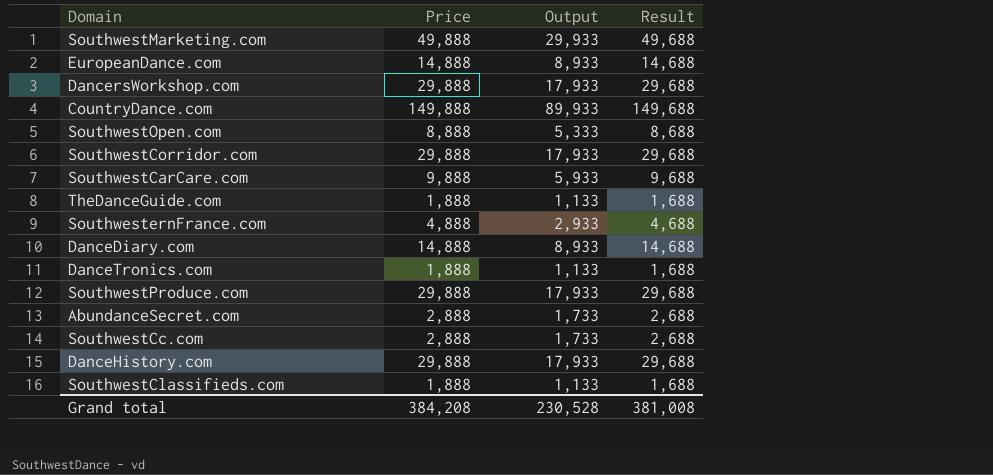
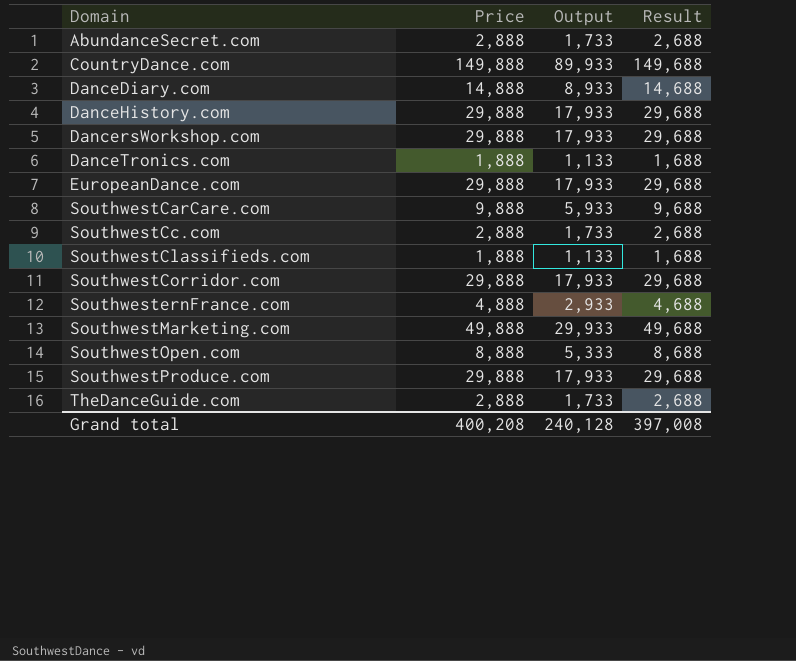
row order: none -> Domain ascending
EuropeanDance.com | Price: 14,888 -> 29,888
EuropeanDance.com | Output: 8,933 -> 17,933
EuropeanDance.com | Result: 14,688 -> 29,688
TheDanceGuide.com | Price: 1,888 -> 2,888
TheDanceGuide.com | Output: 1,133 -> 1,733
TheDanceGuide.com | Result: 1,688 -> 2,688
Grand total | Price: 384,208 -> 400,208
Grand total | Output: 230,528 -> 240,128
Grand total | Result: 381,008 -> 397,008

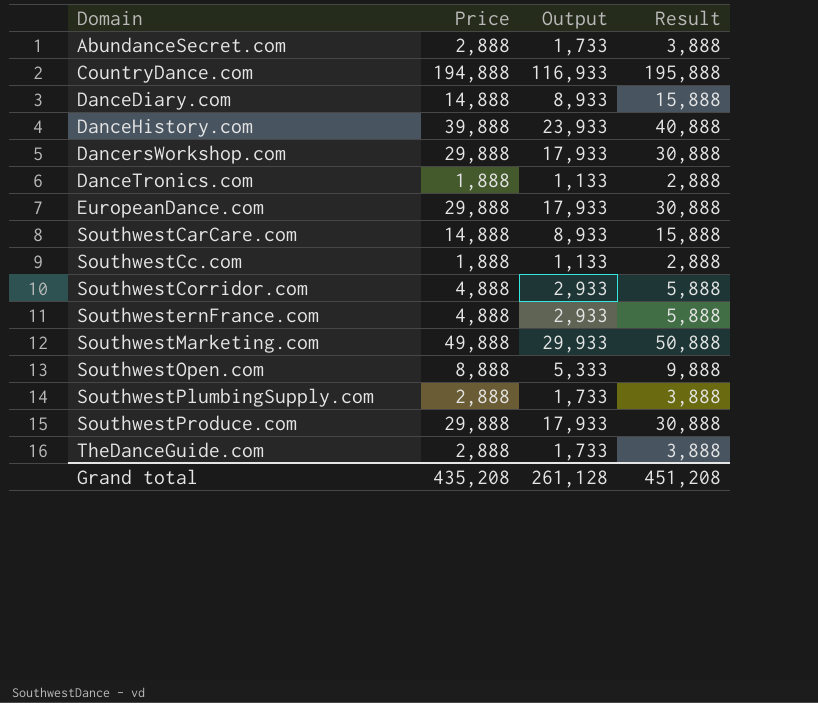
column Result | formula: [Price] - 200 -> [Price] + 1000
row SouthwestClassifieds.com: 1,888 | 1,133 | 1,688 -> none
CountryDance.com | Price: 149,888 -> 194,888
CountryDance.com | Output: 89,933 -> 116,933
DanceHistory.com | Price: 29,888 -> 39,888
DanceHistory.com | Output: 17,933 -> 23,933
SouthwestCarCare.com | Price: 9,888 -> 14,888
SouthwestCarCare.com | Output: 5,933 -> 8,933
SouthwestCc.com | Price: 2,888 -> 1,888
SouthwestCc.com | Output: 1,733 -> 1,133
SouthwestCorridor.com | Price: 29,888 -> 4,888
SouthwestCorridor.com | Output: 17,933 -> 2,933
row SouthwestPlumbingSupply.com: none -> 2,888 | 1,733 | 3,888
Grand total | Price: 400,208 -> 435,208
Grand total | Output: 240,128 -> 261,128
Grand total | Result: 397,008 -> 451,208

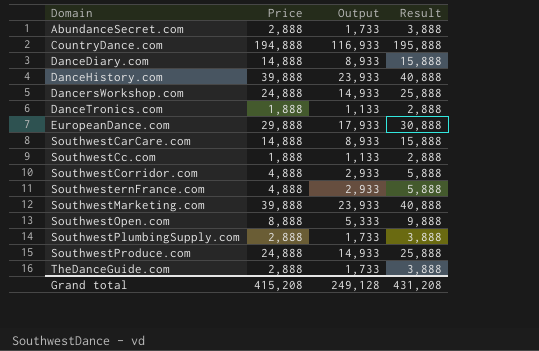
DancersWorkshop.com | Price: 29,888 -> 24,888
DancersWorkshop.com | Output: 17,933 -> 14,933
DancersWorkshop.com | Result: 30,888 -> 25,888
SouthwestMarketing.com | Price: 49,888 -> 39,888
SouthwestMarketing.com | Output: 29,933 -> 23,933
SouthwestMarketing.com | Result: 50,888 -> 40,888
SouthwestProduce.com | Price: 29,888 -> 24,888
SouthwestProduce.com | Output: 17,933 -> 14,933
SouthwestProduce.com | Result: 30,888 -> 25,888
Grand total | Price: 435,208 -> 415,208
Grand total | Output: 261,128 -> 249,128
Grand total | Result: 451,208 -> 431,208

